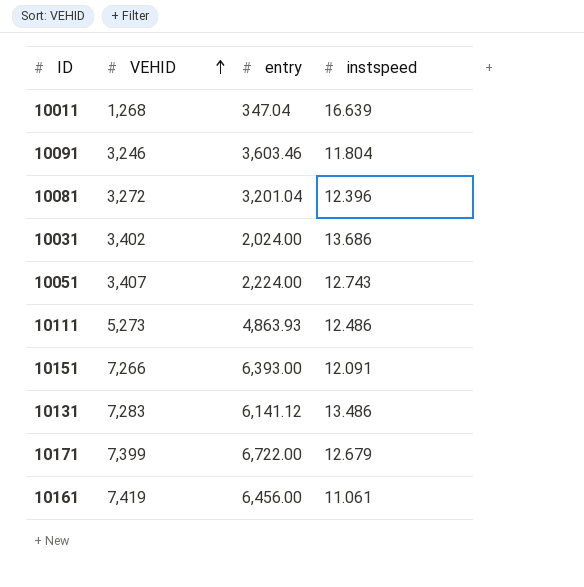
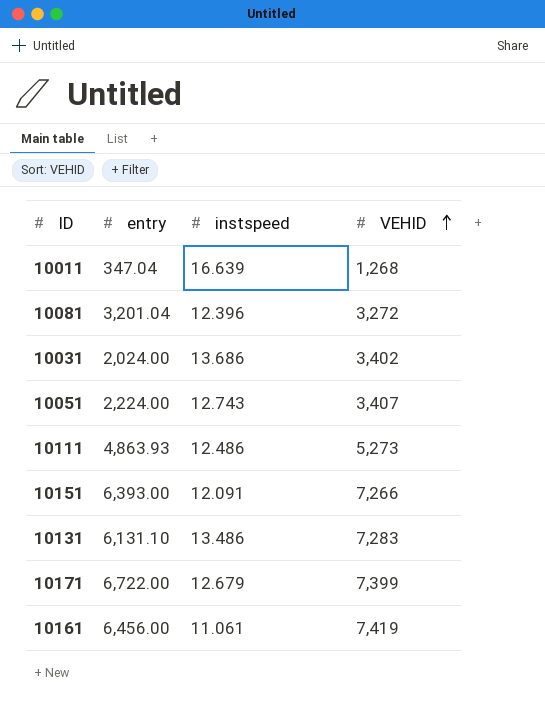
column VEHID | position: 2 -> 4
row 10091: 3,246 | 3,603.46 | 11.804 -> none
10131 | entry: 6,141.12 -> 6,131.10

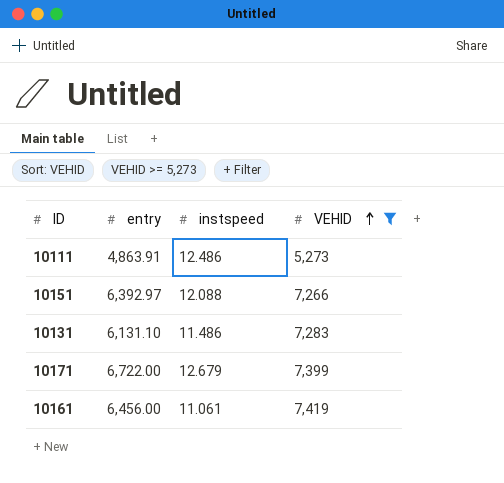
filter: none -> VEHID >= 5,273
10111 | entry: 4,863.93 -> 4,863.91
10151 | entry: 6,393.00 -> 6,392.97
10151 | instspeed: 12.091 -> 12.088
10131 | instspeed: 13.486 -> 11.486

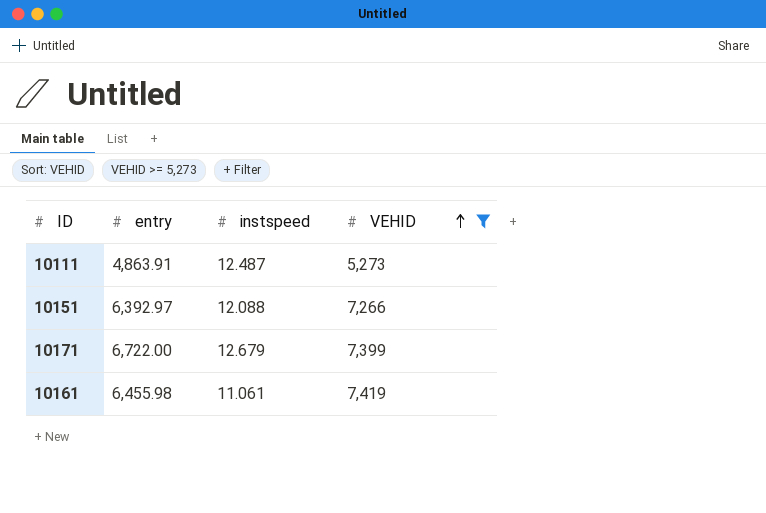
row 10131: 6,131.10 | 11.486 | 7,283 -> none
10111 | instspeed: 12.486 -> 12.487
10161 | entry: 6,456.00 -> 6,455.98

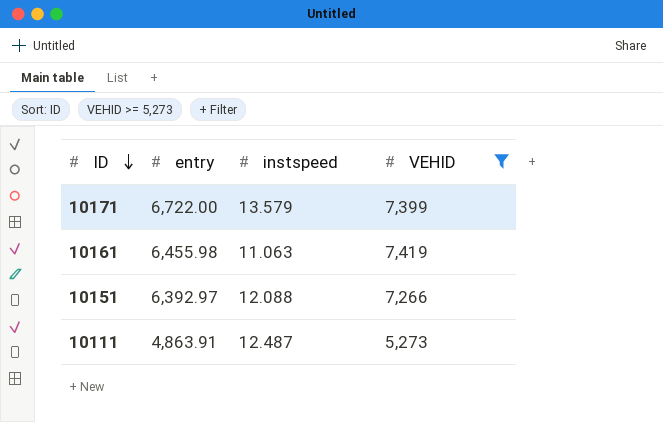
row order: VEHID ascending -> ID descending
10171 | instspeed: 12.679 -> 13.579
10161 | instspeed: 11.061 -> 11.063

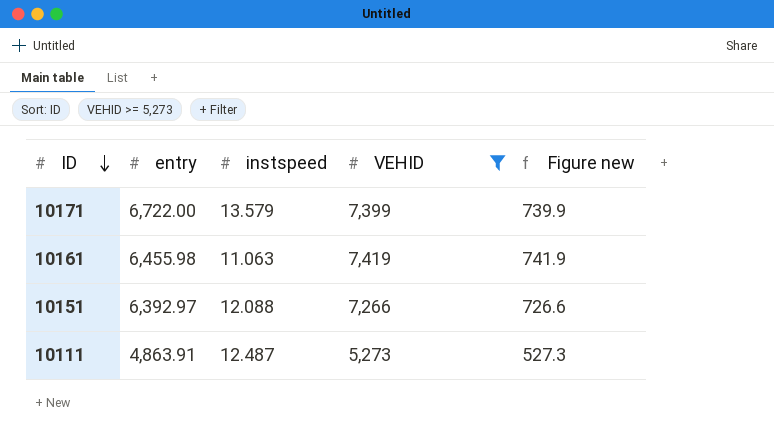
column Figure new | formula: none -> [VEHID] * 0.1

